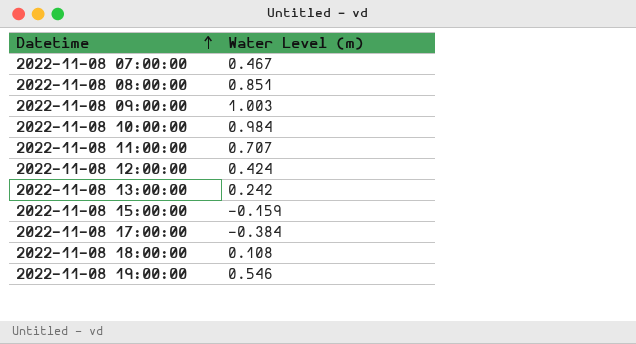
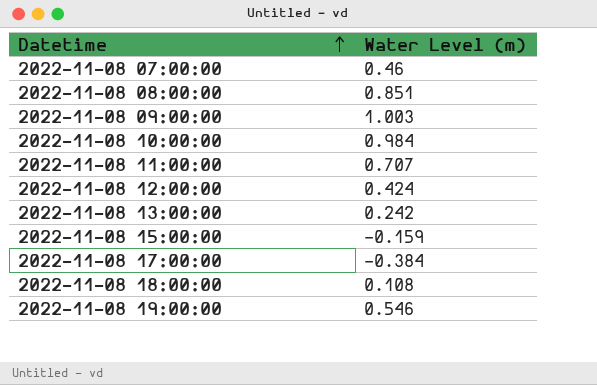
2022-11-08 07:00:00 | Water Level (m): 0.467 -> 0.46

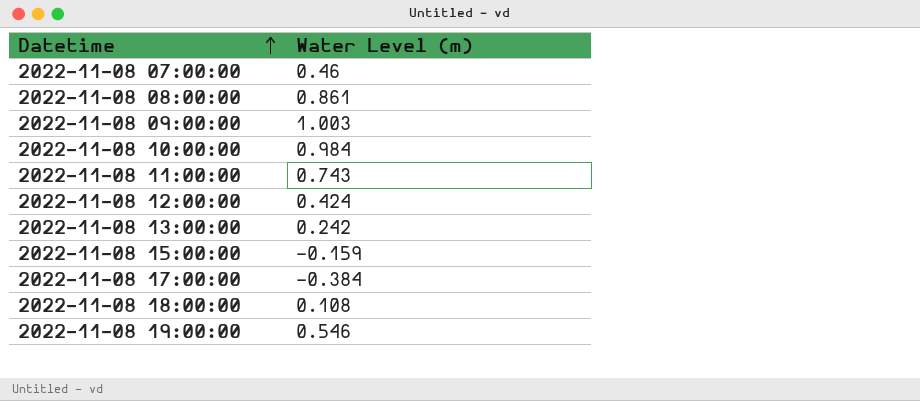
2022-11-08 08:00:00 | Water Level (m): 0.851 -> 0.861
2022-11-08 11:00:00 | Water Level (m): 0.707 -> 0.743

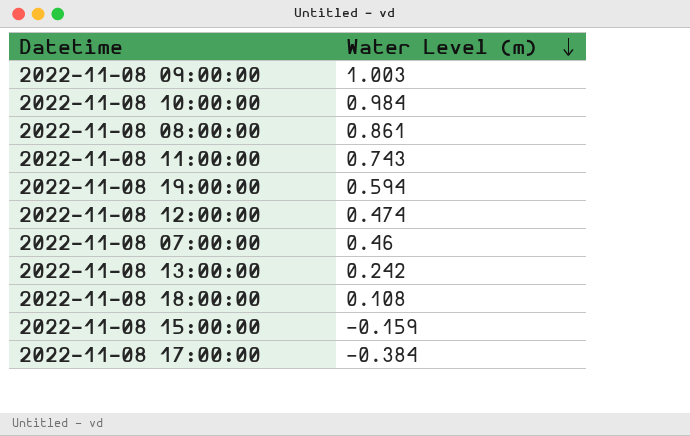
row order: Datetime ascending -> Water Level (m) descending
2022-11-08 19:00:00 | Water Level (m): 0.546 -> 0.594
2022-11-08 12:00:00 | Water Level (m): 0.424 -> 0.474

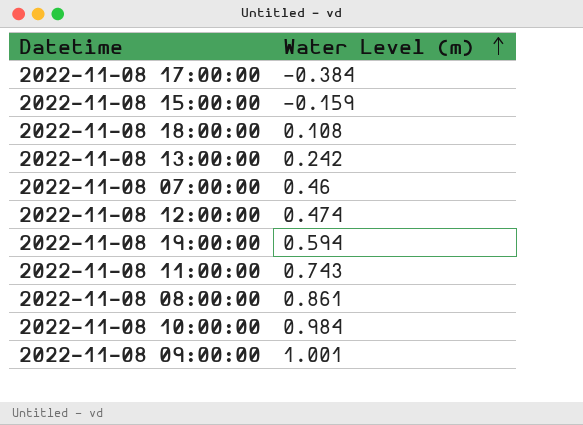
row order: Water Level (m) descending -> Water Level (m) ascending
2022-11-08 09:00:00 | Water Level (m): 1.003 -> 1.001

